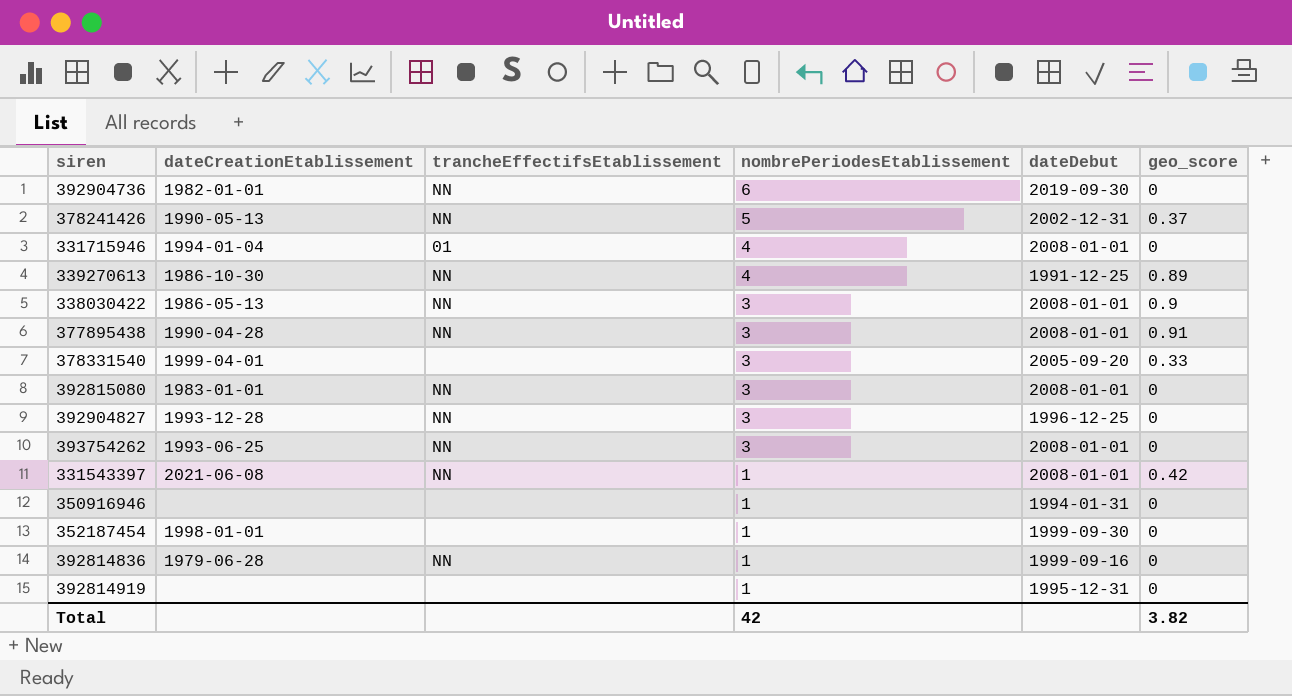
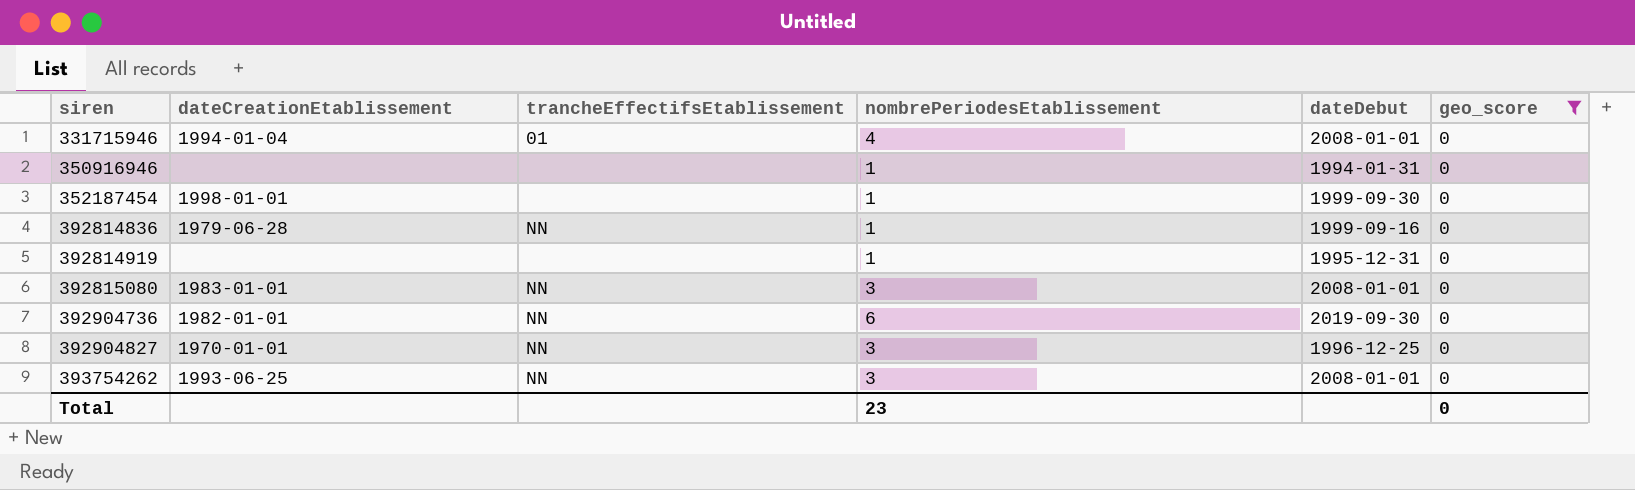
filter: none -> geo_score = 0
row order: nombrePeriodesEtablissement descending -> siren ascending
392904827 | dateCreationEtablissement: 1993-12-28 -> 1970-01-01
Total | nombrePeriodesEtablissement: 42 -> 23
Total | geo_score: 3.82 -> 0

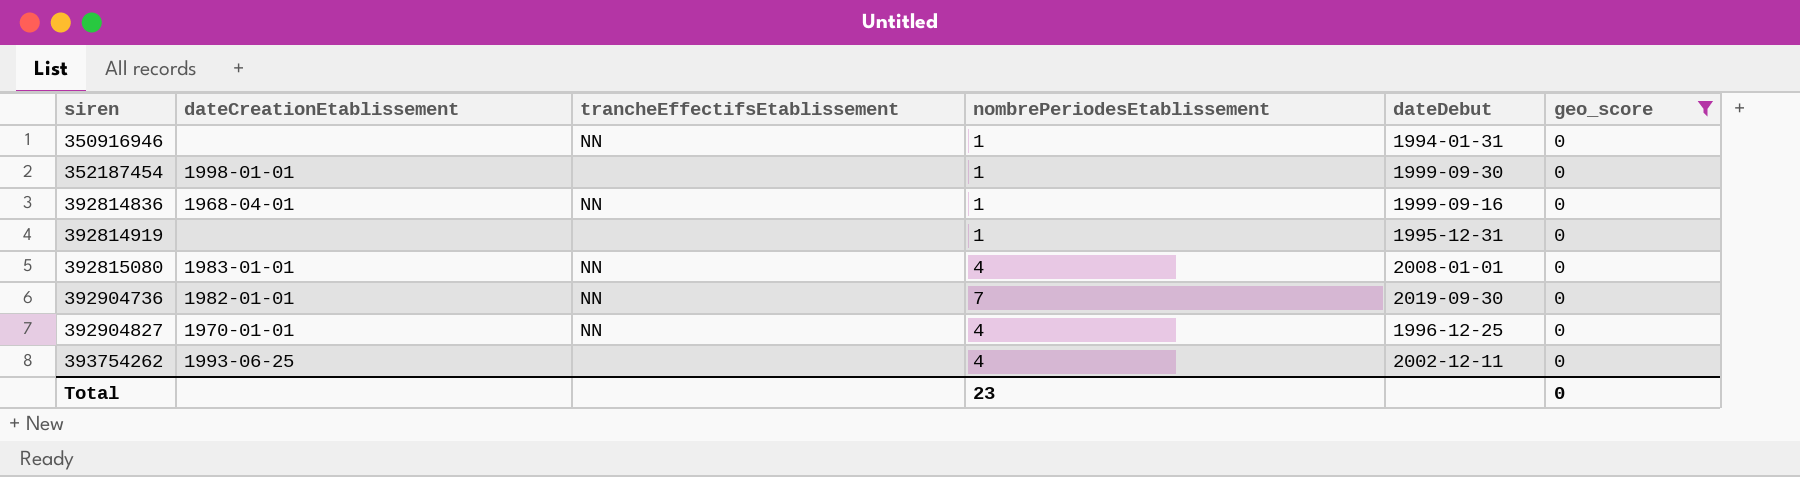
row 331715946: 1994-01-04 | 01 | 4 | 2008-01-01 | 0 -> none
350916946 | trancheEffectifsEtablissement: none -> NN
392814836 | dateCreationEtablissement: 1979-06-28 -> 1968-04-01
392815080 | nombrePeriodesEtablissement: 3 -> 4
392904736 | nombrePeriodesEtablissement: 6 -> 7
392904827 | nombrePeriodesEtablissement: 3 -> 4
393754262 | trancheEffectifsEtablissement: NN -> none
393754262 | nombrePeriodesEtablissement: 3 -> 4
393754262 | dateDebut: 2008-01-01 -> 2002-12-11

